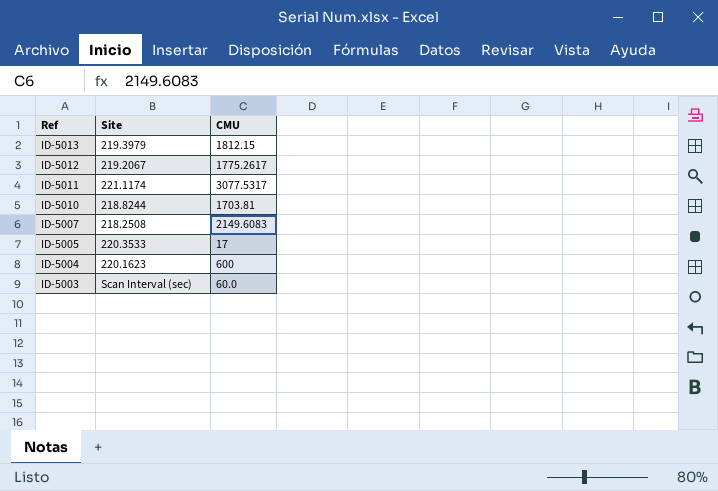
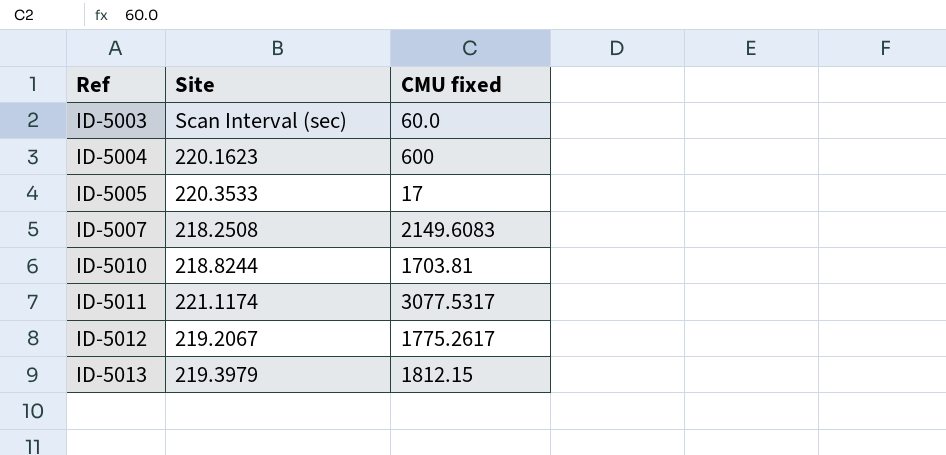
row order: Ref descending -> Ref ascending
column name: CMU -> CMU fixed

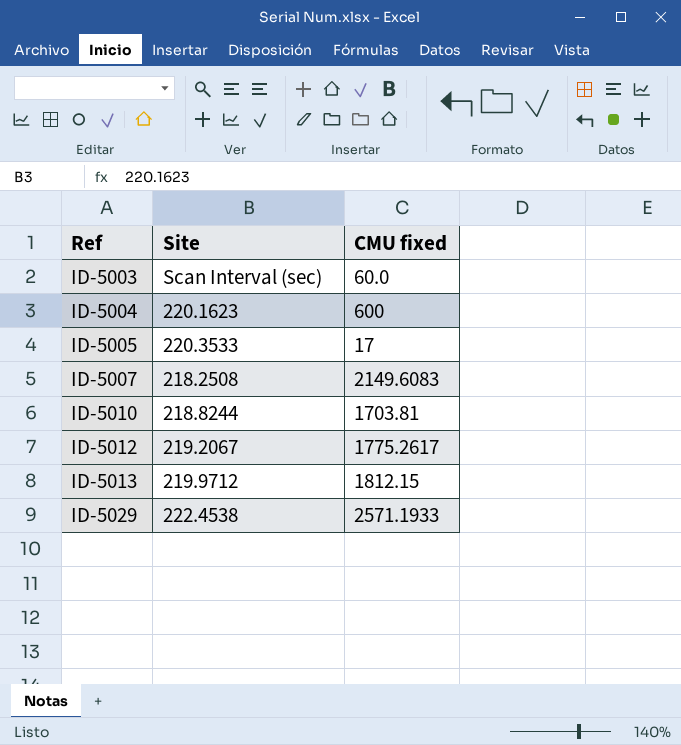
row ID-5011: 221.1174 | 3077.5317 -> none
ID-5013 | Site: 219.3979 -> 219.9712
row ID-5029: none -> 222.4538 | 2571.1933

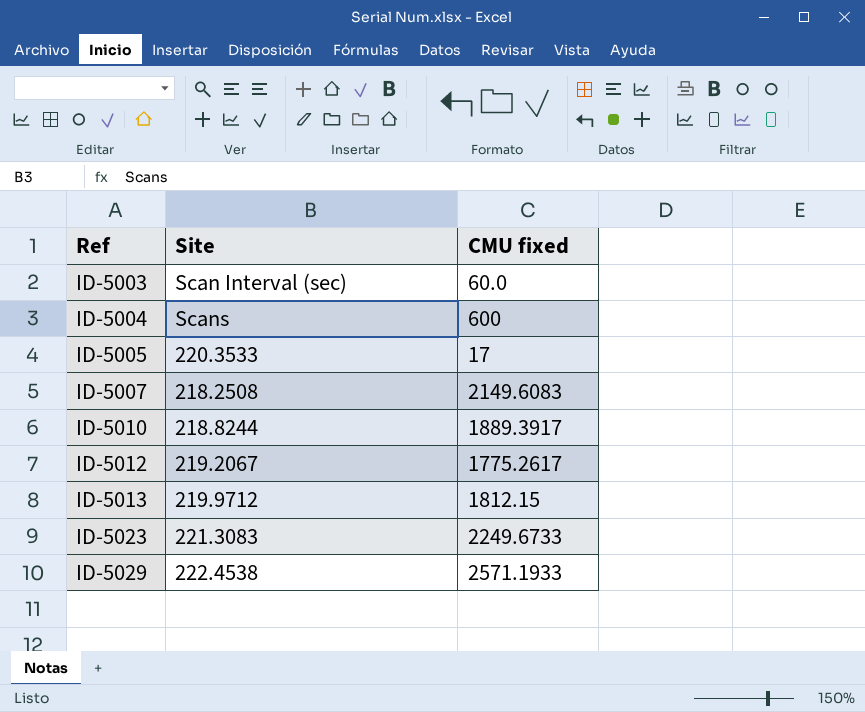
ID-5004 | Site: 220.1623 -> Scans
ID-5010 | CMU fixed: 1703.81 -> 1889.3917
row ID-5023: none -> 221.3083 | 2249.6733

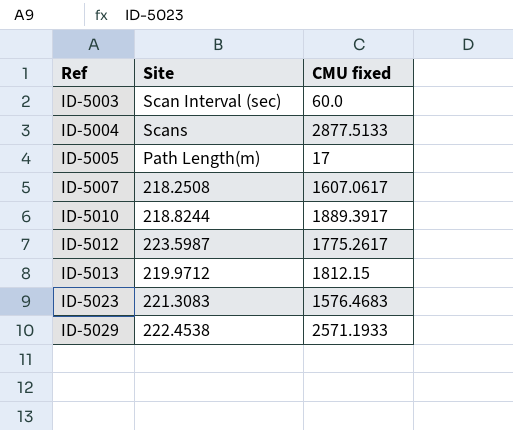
ID-5004 | CMU fixed: 600 -> 2877.5133
ID-5005 | Site: 220.3533 -> Path Length(m)
ID-5007 | CMU fixed: 2149.6083 -> 1607.0617
ID-5012 | Site: 219.2067 -> 223.5987
ID-5023 | CMU fixed: 2249.6733 -> 1576.4683

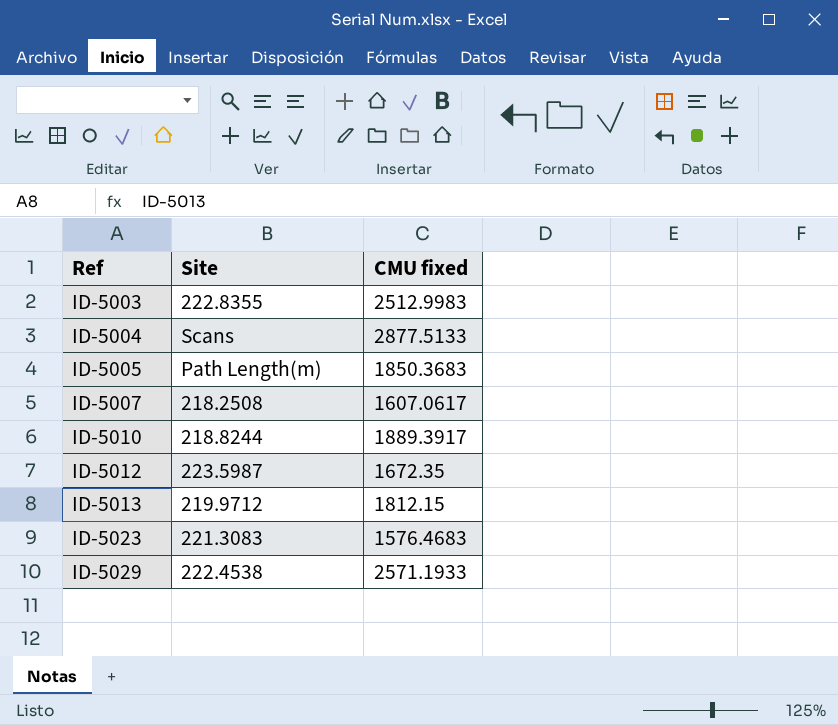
ID-5003 | Site: Scan Interval (sec) -> 222.8355
ID-5003 | CMU fixed: 60.0 -> 2512.9983
ID-5005 | CMU fixed: 17 -> 1850.3683
ID-5012 | CMU fixed: 1775.2617 -> 1672.35

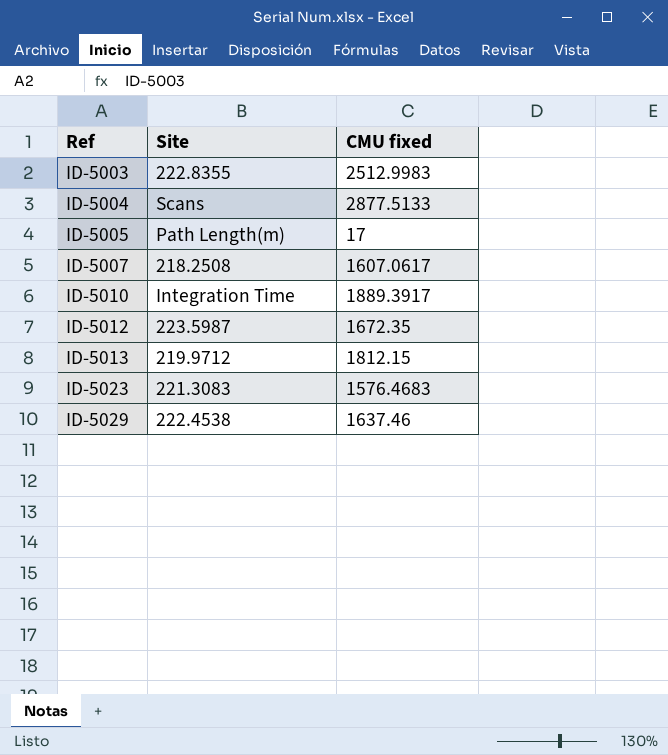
ID-5005 | CMU fixed: 1850.3683 -> 17
ID-5010 | Site: 218.8244 -> Integration Time
ID-5029 | CMU fixed: 2571.1933 -> 1637.46

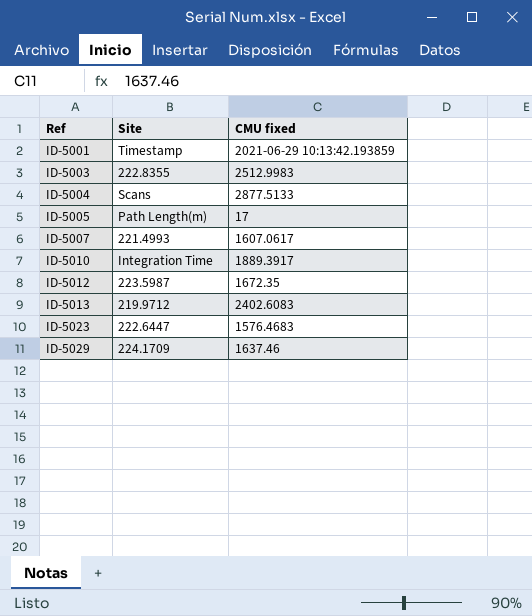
row ID-5001: none -> Timestamp | 2021-06-29 10:13:42.193859
ID-5007 | Site: 218.2508 -> 221.4993
ID-5013 | CMU fixed: 1812.15 -> 2402.6083
ID-5023 | Site: 221.3083 -> 222.6447
ID-5029 | Site: 222.4538 -> 224.1709

